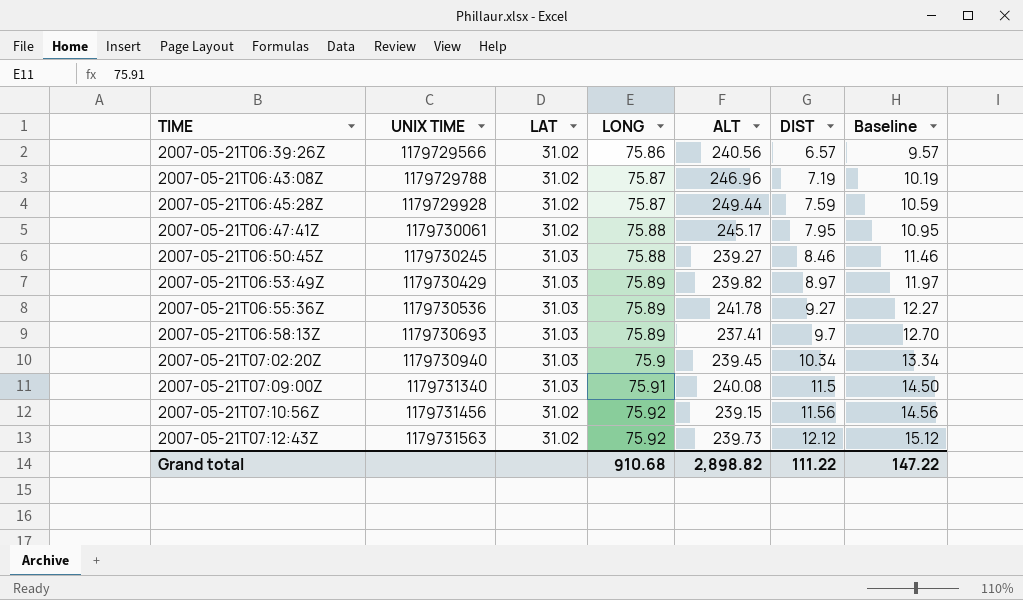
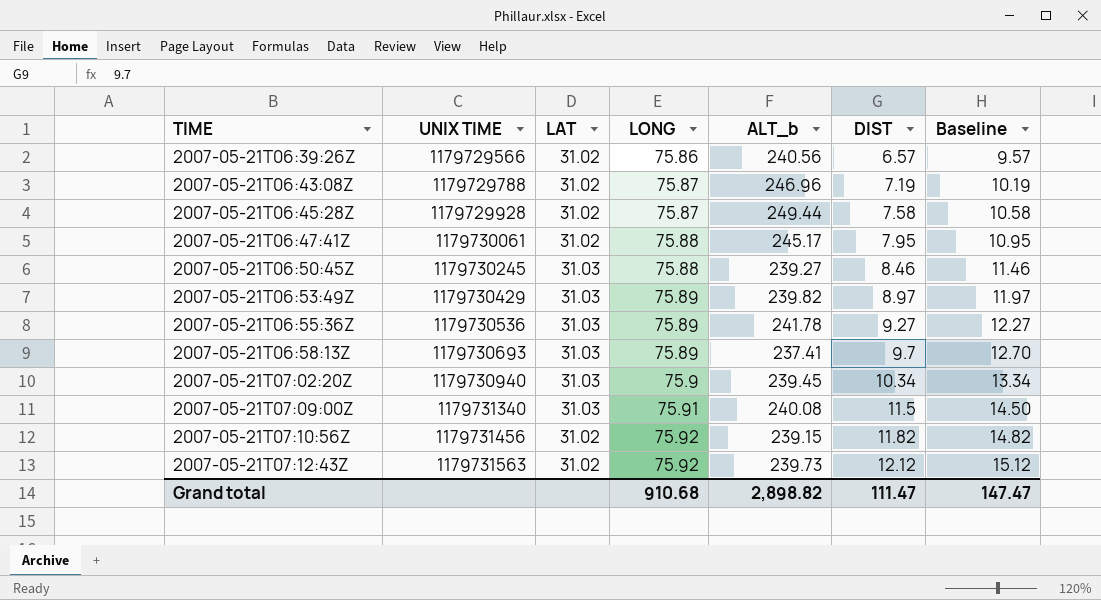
column name: ALT -> ALT_b
2007-05-21T06:45:28Z | DIST: 7.59 -> 7.58
2007-05-21T06:45:28Z | Baseline: 10.59 -> 10.58
2007-05-21T07:10:56Z | DIST: 11.56 -> 11.82
2007-05-21T07:10:56Z | Baseline: 14.56 -> 14.82
Grand total | DIST: 111.22 -> 111.47
Grand total | Baseline: 147.22 -> 147.47

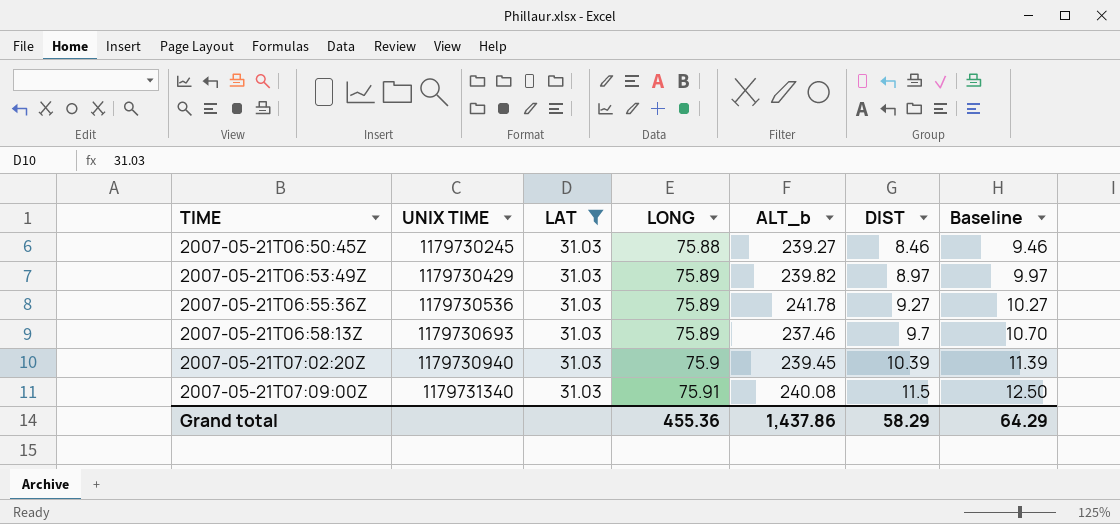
filter: none -> LAT = 31.03
column Baseline | formula: [DIST] + 3 -> [DIST] + 1
2007-05-21T06:58:13Z | ALT_b: 237.41 -> 237.46
2007-05-21T07:02:20Z | DIST: 10.34 -> 10.39
Grand total | LONG: 910.68 -> 455.36
Grand total | ALT_b: 2,898.82 -> 1,437.86
Grand total | DIST: 111.47 -> 58.29
Grand total | Baseline: 147.47 -> 64.29

